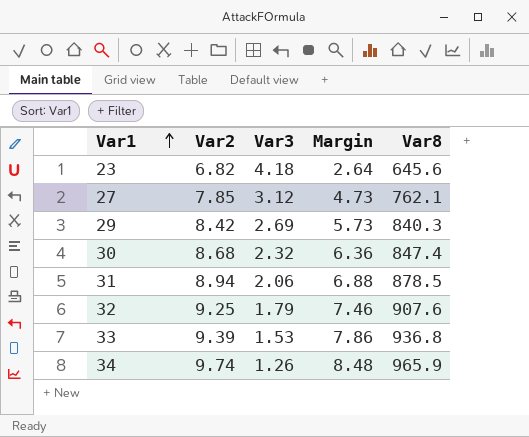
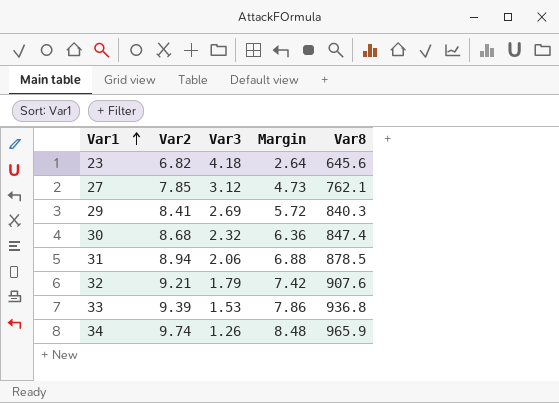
29 | Var2: 8.42 -> 8.41
29 | Margin: 5.73 -> 5.72
32 | Var2: 9.25 -> 9.21
32 | Margin: 7.46 -> 7.42

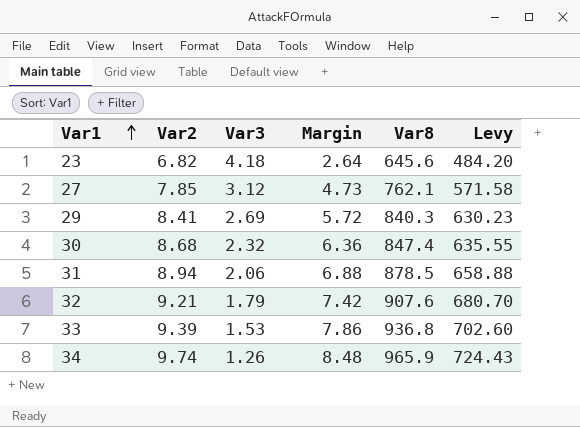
column Levy | formula: none -> [Var8] * 0.75

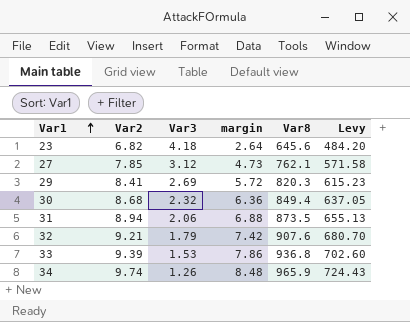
column name: Margin -> margin
29 | Var8: 840.3 -> 820.3
29 | Levy: 630.23 -> 615.23
30 | Var8: 847.4 -> 849.4
30 | Levy: 635.55 -> 637.05
31 | Var8: 878.5 -> 873.5
31 | Levy: 658.88 -> 655.13

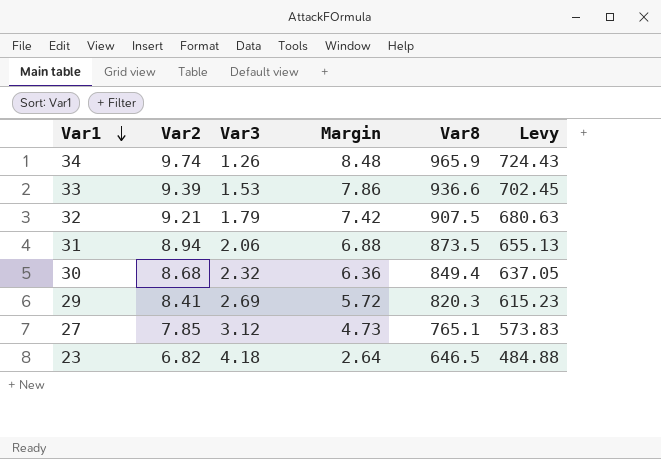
row order: Var1 ascending -> Var1 descending
column name: margin -> Margin
33 | Var8: 936.8 -> 936.6
33 | Levy: 702.60 -> 702.45
32 | Var8: 907.6 -> 907.5
32 | Levy: 680.70 -> 680.63
27 | Var8: 762.1 -> 765.1
27 | Levy: 571.58 -> 573.83
23 | Var8: 645.6 -> 646.5
23 | Levy: 484.20 -> 484.88

